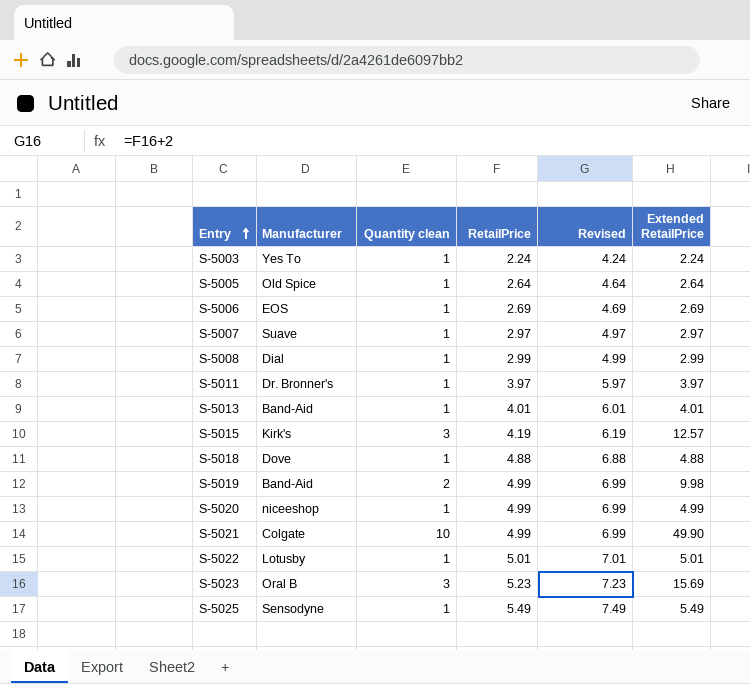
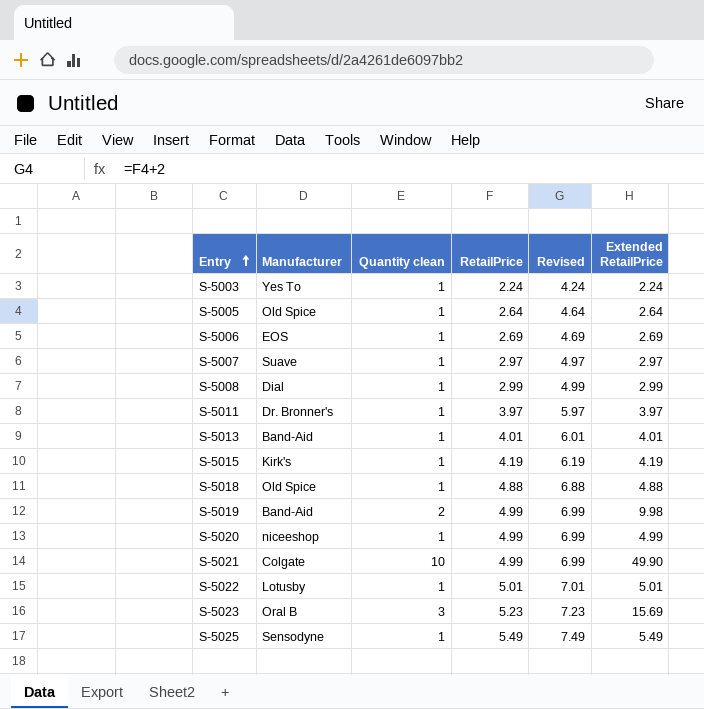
S-5015 | Quantity clean: 3 -> 1
S-5015 | Extended RetailPrice: 12.57 -> 4.19
S-5018 | Manufacturer: Dove -> Old Spice

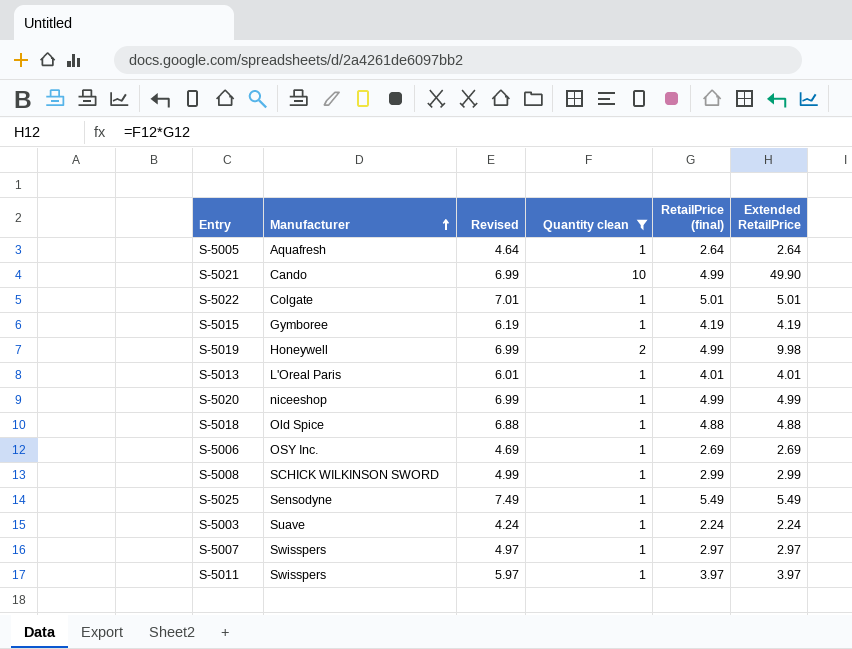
filter: none -> Quantity clean != 3
row order: Entry ascending -> Manufacturer ascending
column Revised | position: 5 -> 3
column name: RetailPrice -> RetailPrice (final)
S-5005 | Manufacturer: Old Spice -> Aquafresh
S-5021 | Manufacturer: Colgate -> Cando
S-5022 | Manufacturer: Lotusby -> Colgate
S-5015 | Manufacturer: Kirk's -> Gymboree
S-5019 | Manufacturer: Band-Aid -> Honeywell
S-5013 | Manufacturer: Band-Aid -> L'Oreal Paris
S-5006 | Manufacturer: EOS -> OSY Inc.
S-5008 | Manufacturer: Dial -> SCHICK WILKINSON SWORD
S-5003 | Manufacturer: Yes To -> Suave
S-5007 | Manufacturer: Suave -> Swisspers
S-5011 | Manufacturer: Dr. Bronner's -> Swisspers

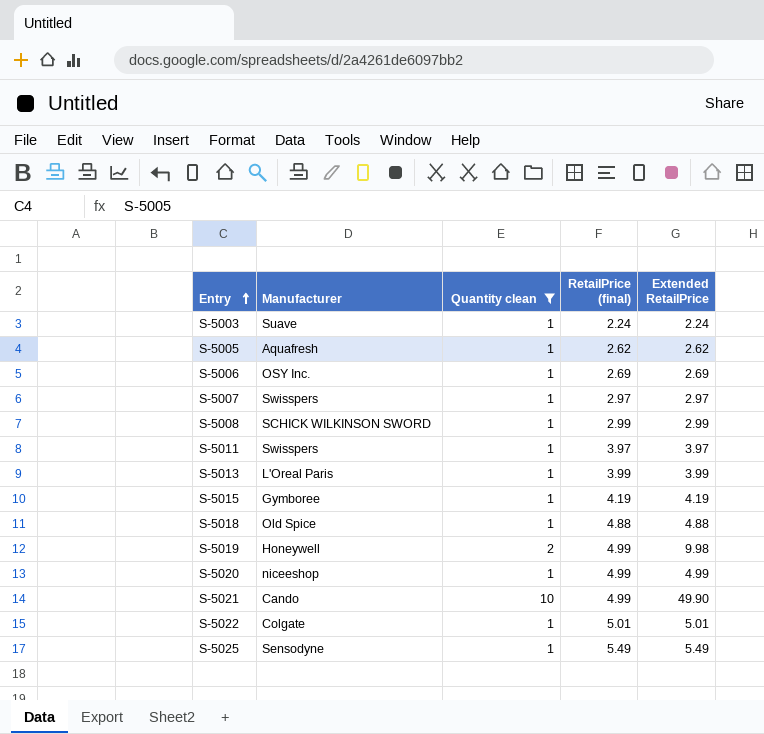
row order: Manufacturer ascending -> Entry ascending
column Revised | formula: [RetailPrice (final)] + 2 -> none
S-5005 | RetailPrice (final): 2.64 -> 2.62
S-5005 | Extended RetailPrice: 2.64 -> 2.62
S-5013 | RetailPrice (final): 4.01 -> 3.99
S-5013 | Extended RetailPrice: 4.01 -> 3.99

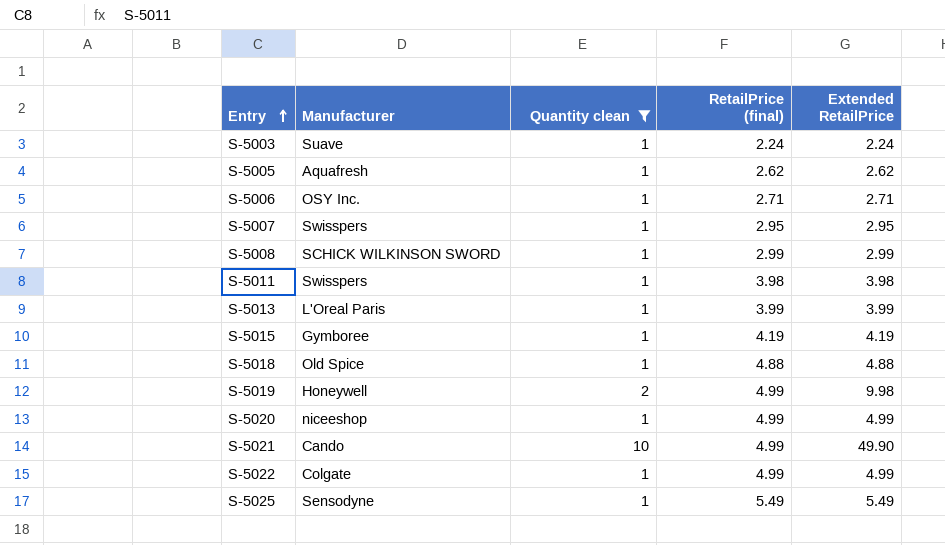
S-5006 | RetailPrice (final): 2.69 -> 2.71
S-5006 | Extended RetailPrice: 2.69 -> 2.71
S-5007 | RetailPrice (final): 2.97 -> 2.95
S-5007 | Extended RetailPrice: 2.97 -> 2.95
S-5011 | RetailPrice (final): 3.97 -> 3.98
S-5011 | Extended RetailPrice: 3.97 -> 3.98
S-5022 | RetailPrice (final): 5.01 -> 4.99
S-5022 | Extended RetailPrice: 5.01 -> 4.99

